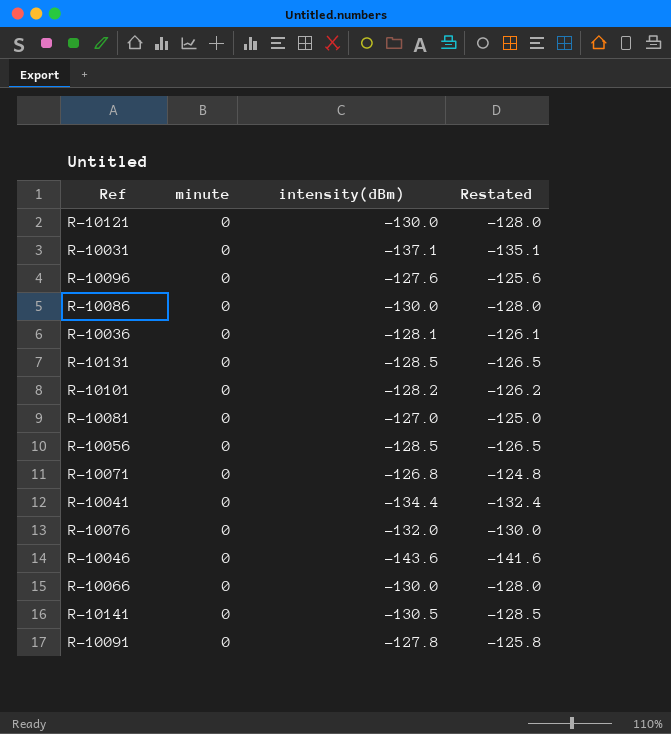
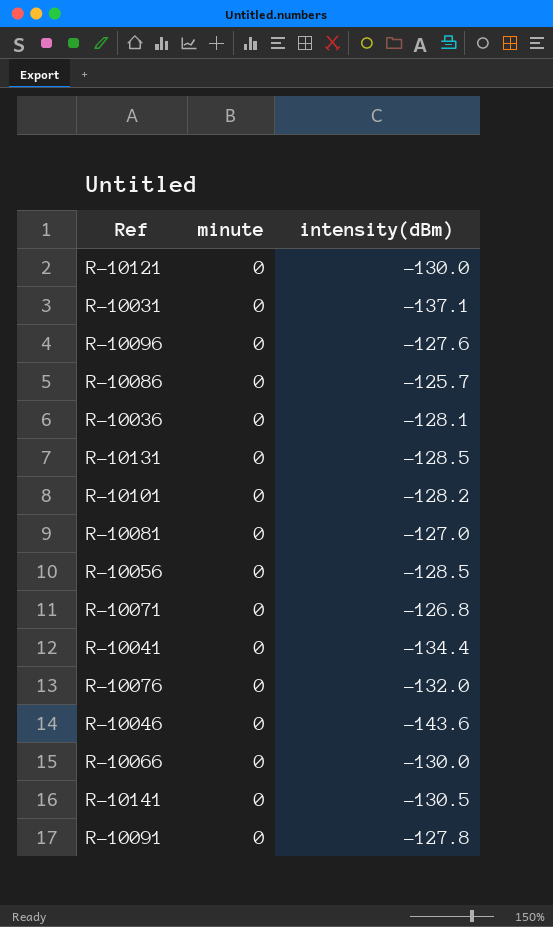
column Restated | formula: [intensity(dBm)] + 2 -> none
R-10086 | intensity(dBm): -130.0 -> -125.7

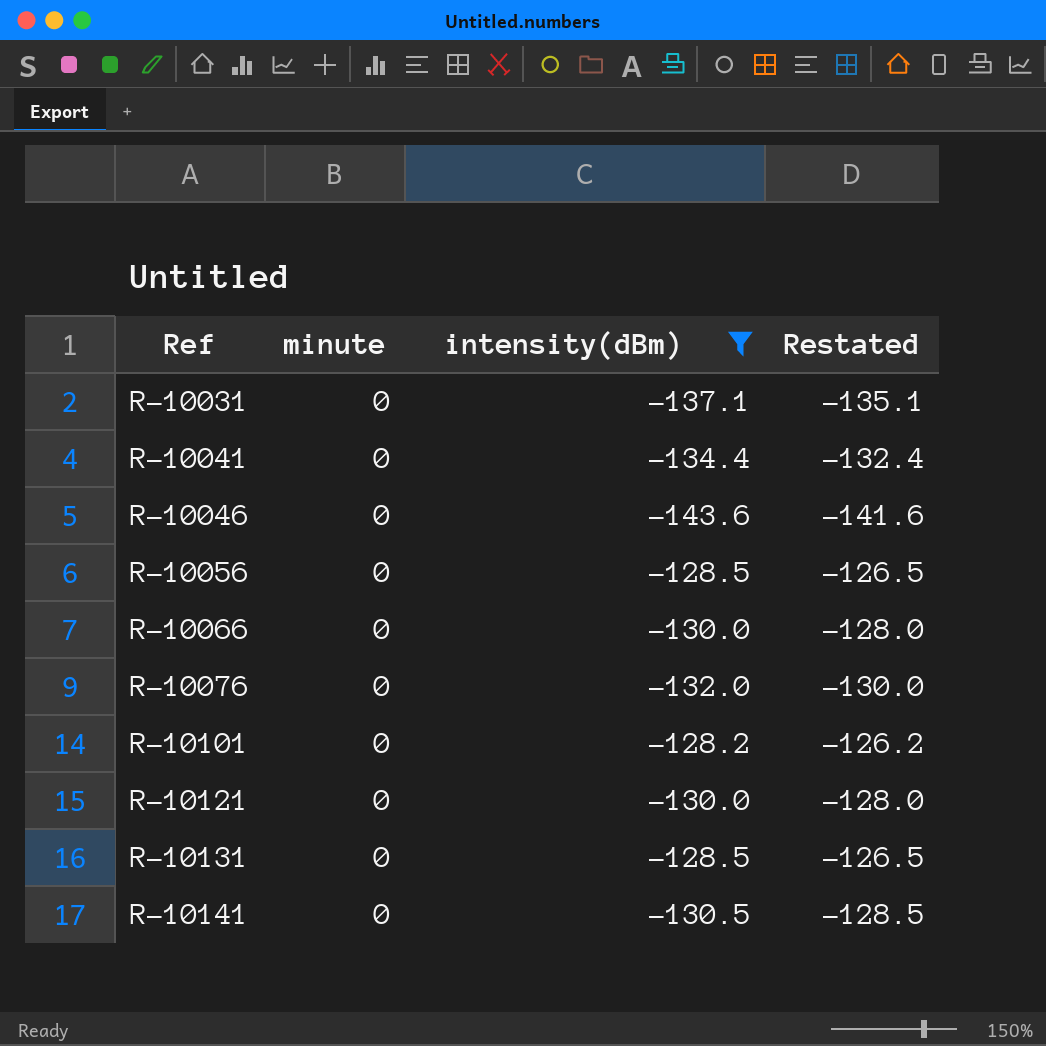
filter: none -> intensity(dBm) <= -128.2
row order: none -> Ref ascending
column Restated | formula: none -> [intensity(dBm)] + 2

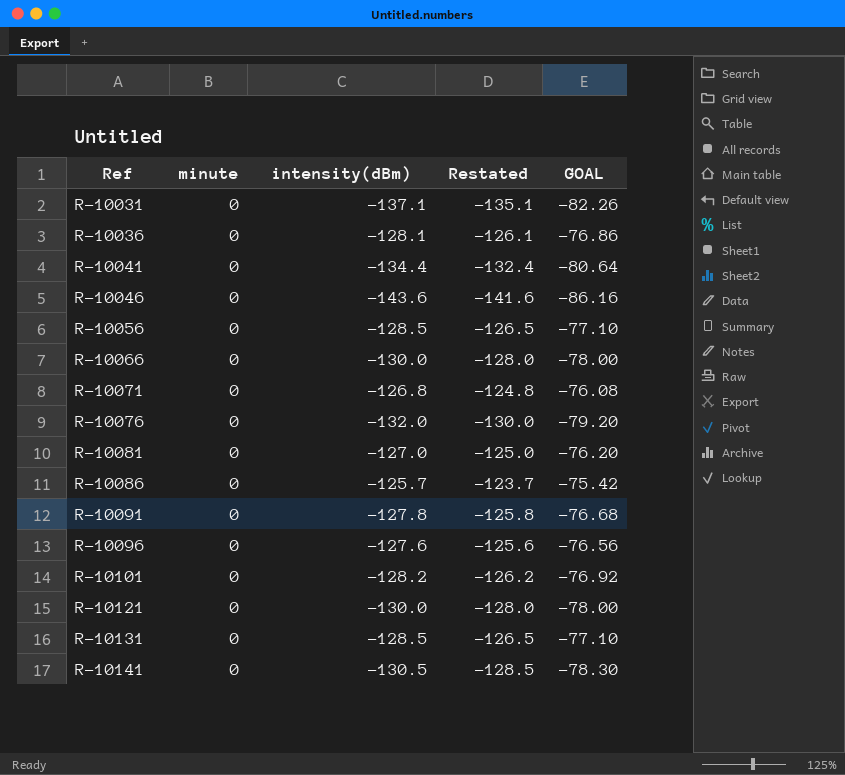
filter: intensity(dBm) <= -128.2 -> none
column GOAL | formula: none -> [intensity(dBm)] * 0.6

